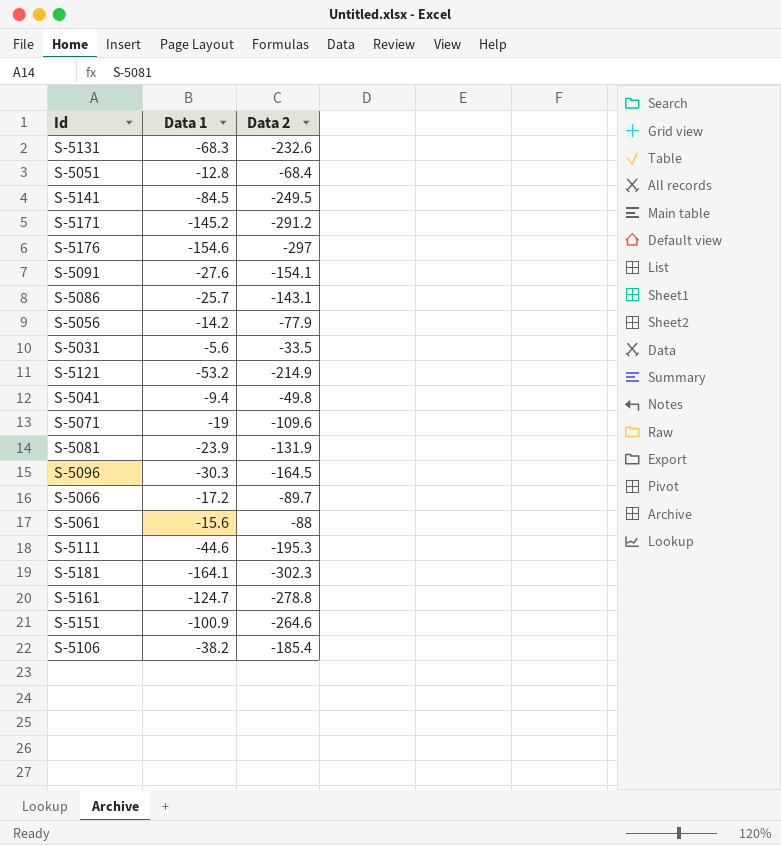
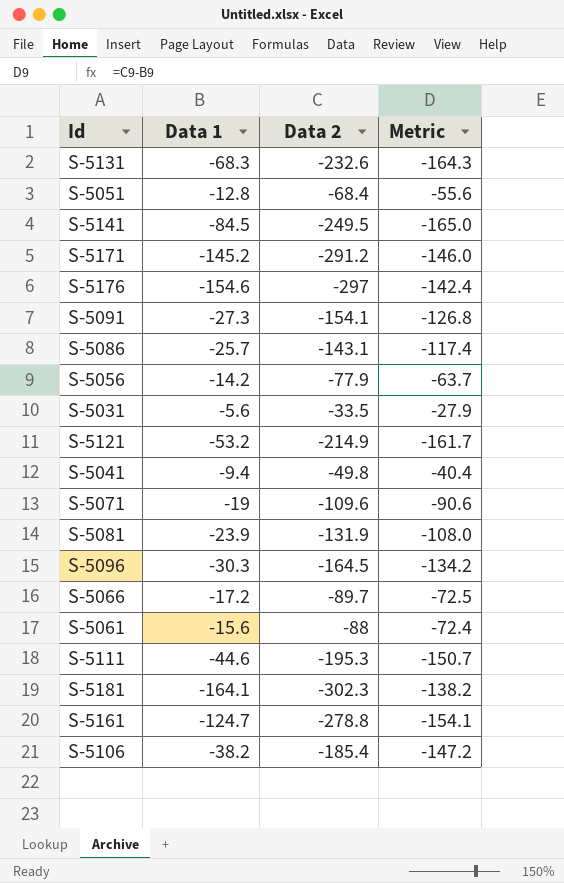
column Metric | formula: none -> [Data 2] - [Data 1]
row S-5151: -100.9 | -264.6 -> none
S-5091 | Data 1: -27.6 -> -27.3

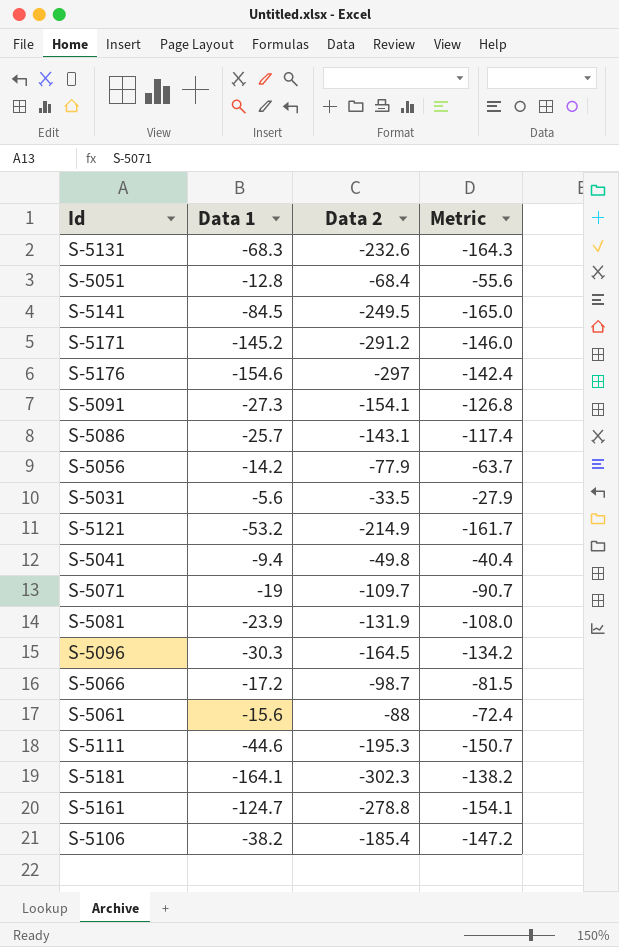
S-5071 | Data 2: -109.6 -> -109.7
S-5071 | Metric: -90.6 -> -90.7
S-5066 | Data 2: -89.7 -> -98.7
S-5066 | Metric: -72.5 -> -81.5

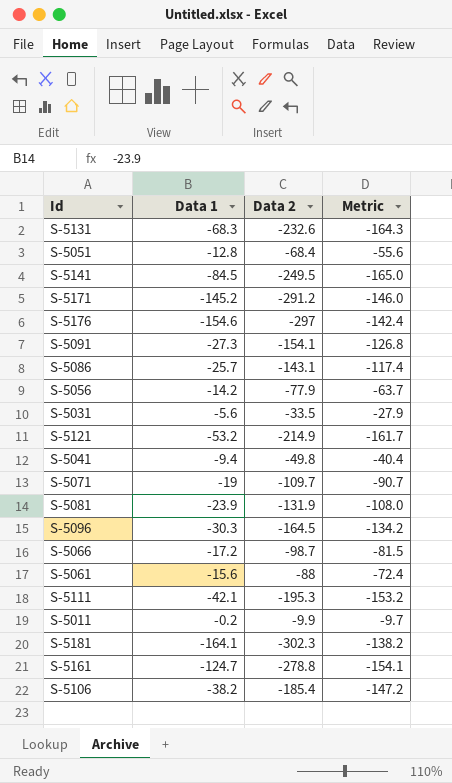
S-5111 | Data 1: -44.6 -> -42.1
S-5111 | Metric: -150.7 -> -153.2
row S-5011: none -> -0.2 | -9.9 | -9.7

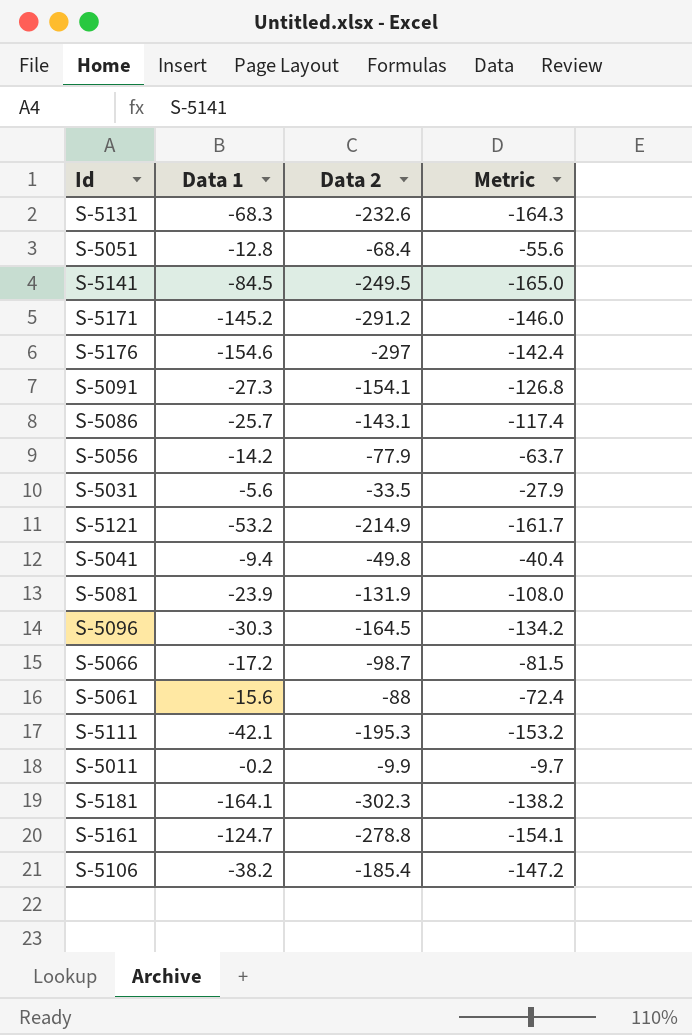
row S-5071: -19 | -109.7 | -90.7 -> none

